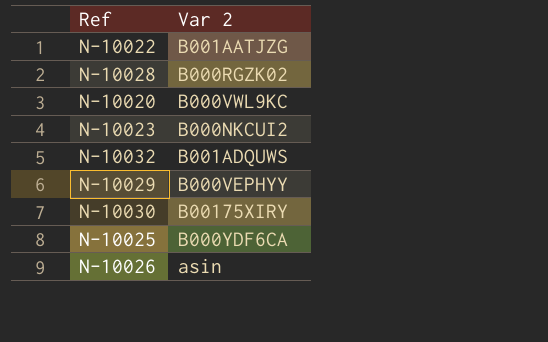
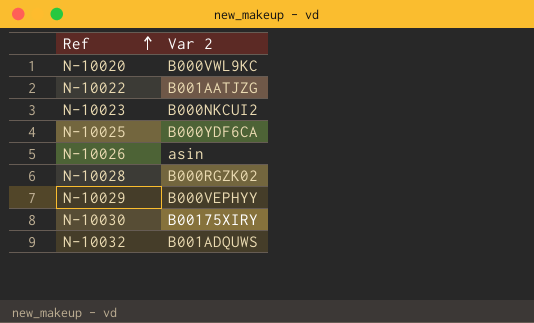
row order: none -> Ref ascending

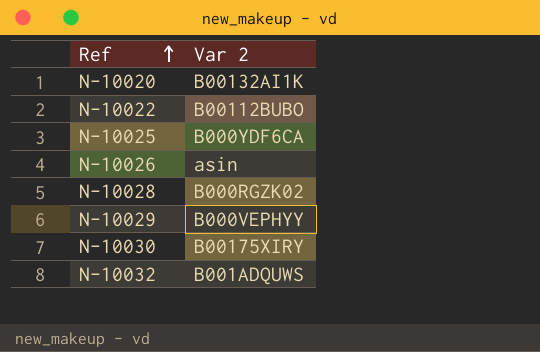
row N-10023: B000NKCUI2 -> none
N-10020 | Var 2: B000VWL9KC -> B00132AI1K
N-10022 | Var 2: B001AATJZG -> B00112BUBO

